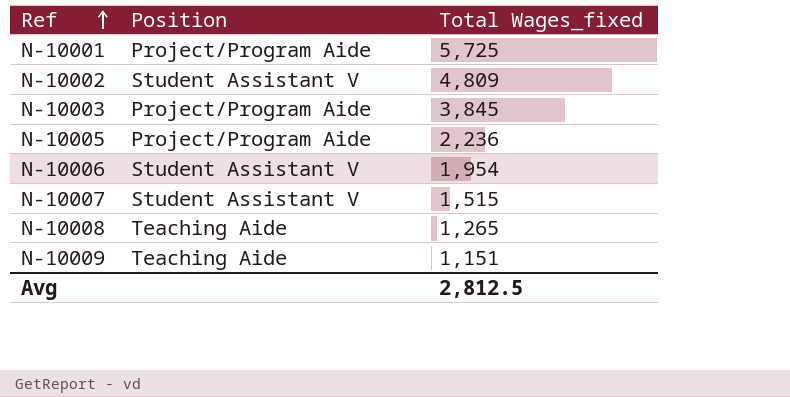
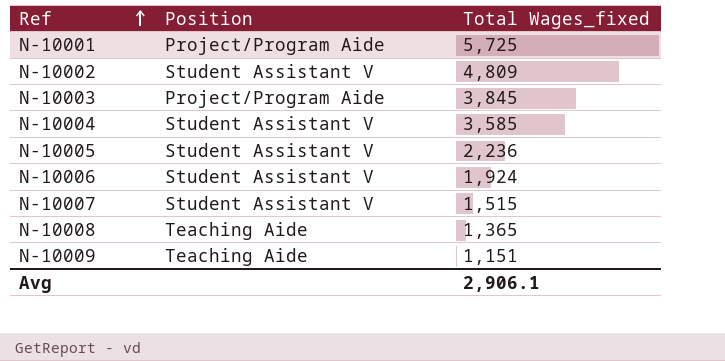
row N-10004: none -> Student Assistant V | 3,585
N-10005 | Position: Project/Program Aide -> Student Assistant V
N-10006 | Total Wages_fixed: 1,954 -> 1,924
N-10008 | Total Wages_fixed: 1,265 -> 1,365
Avg | Total Wages_fixed: 2,812.5 -> 2,906.1

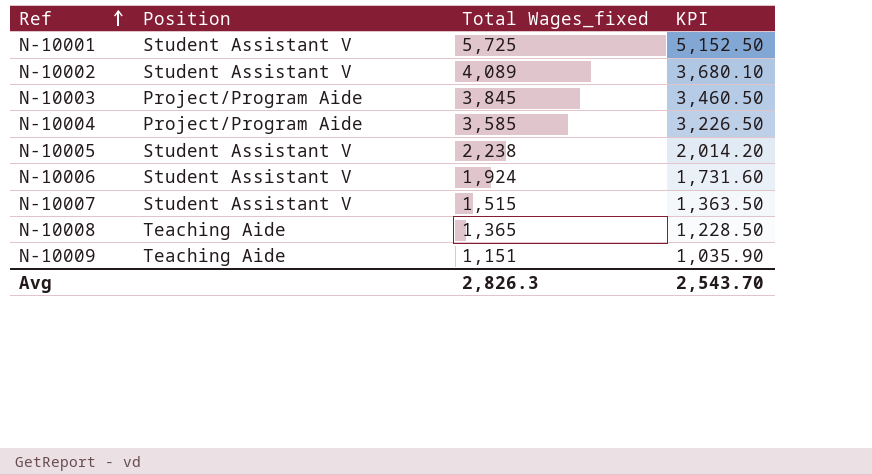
column KPI | formula: none -> [Total Wages_fixed] * 0.9
N-10001 | Position: Project/Program Aide -> Student Assistant V
N-10002 | Total Wages_fixed: 4,809 -> 4,089
N-10004 | Position: Student Assistant V -> Project/Program Aide
N-10005 | Total Wages_fixed: 2,236 -> 2,238
Avg | Total Wages_fixed: 2,906.1 -> 2,826.3

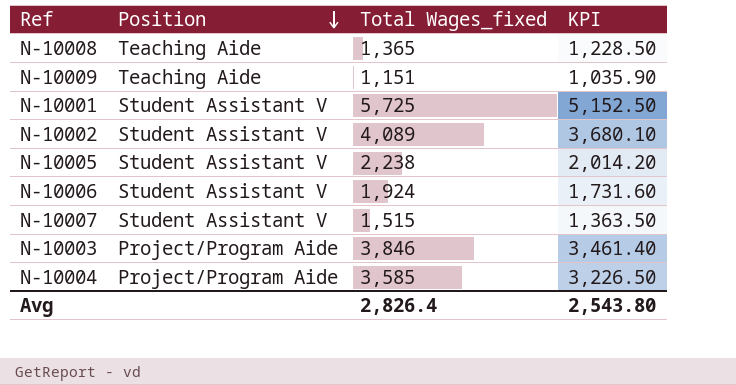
row order: Ref ascending -> Position descending
N-10003 | Total Wages_fixed: 3,845 -> 3,846
N-10003 | KPI: 3,460.50 -> 3,461.40
Avg | Total Wages_fixed: 2,826.3 -> 2,826.4
Avg | KPI: 2,543.70 -> 2,543.80

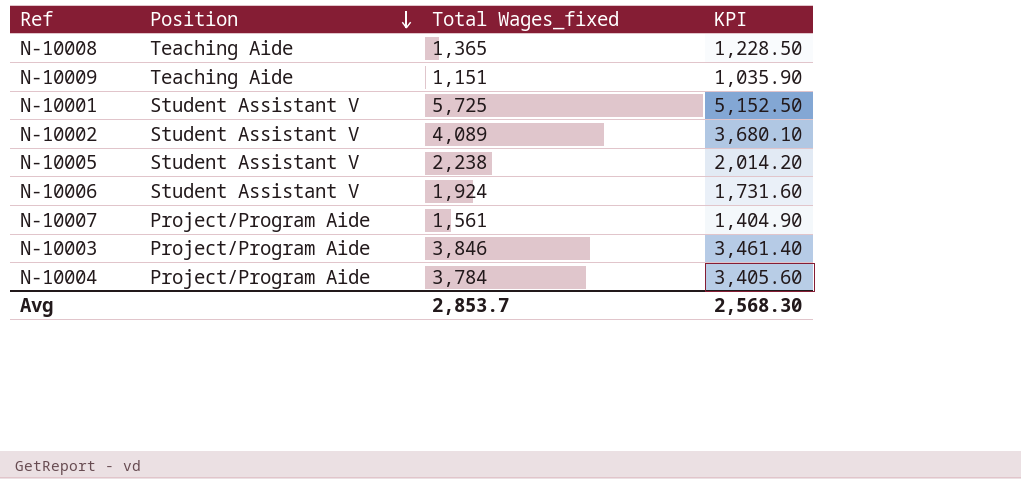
N-10007 | Position: Student Assistant V -> Project/Program Aide
N-10007 | Total Wages_fixed: 1,515 -> 1,561
N-10007 | KPI: 1,363.50 -> 1,404.90
N-10004 | Total Wages_fixed: 3,585 -> 3,784
N-10004 | KPI: 3,226.50 -> 3,405.60
Avg | Total Wages_fixed: 2,826.4 -> 2,853.7
Avg | KPI: 2,543.80 -> 2,568.30

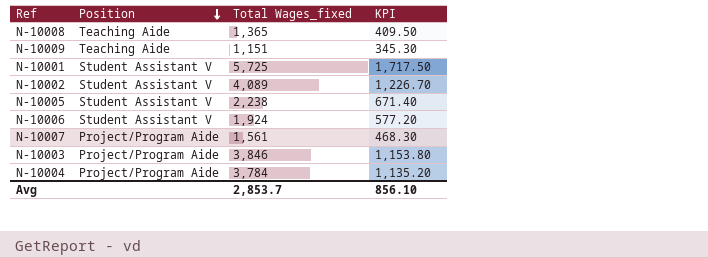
column KPI | formula: [Total Wages_fixed] * 0.9 -> [Total Wages_fixed] * 0.3
Avg | KPI: 2,568.30 -> 856.10

